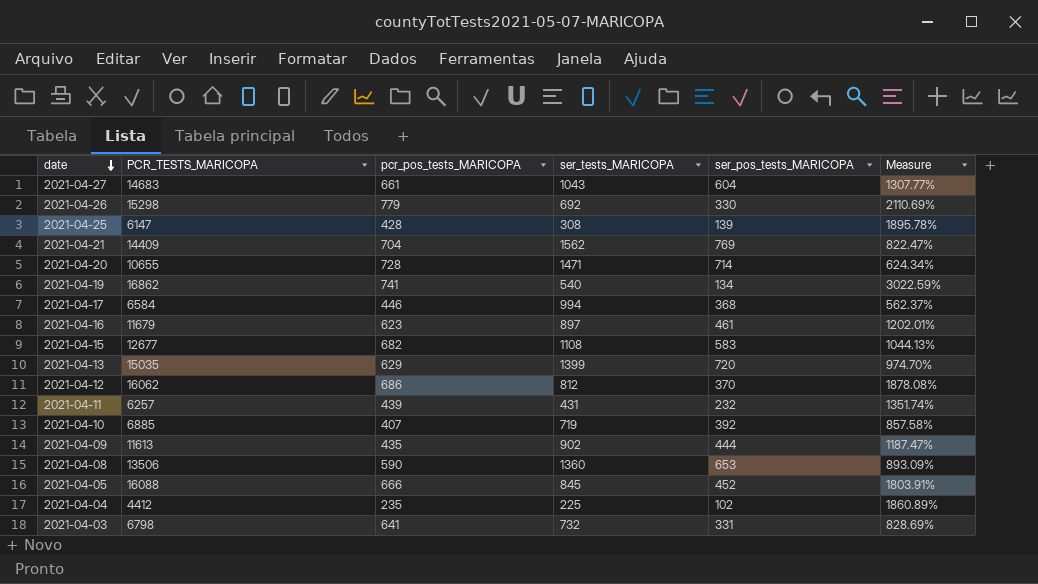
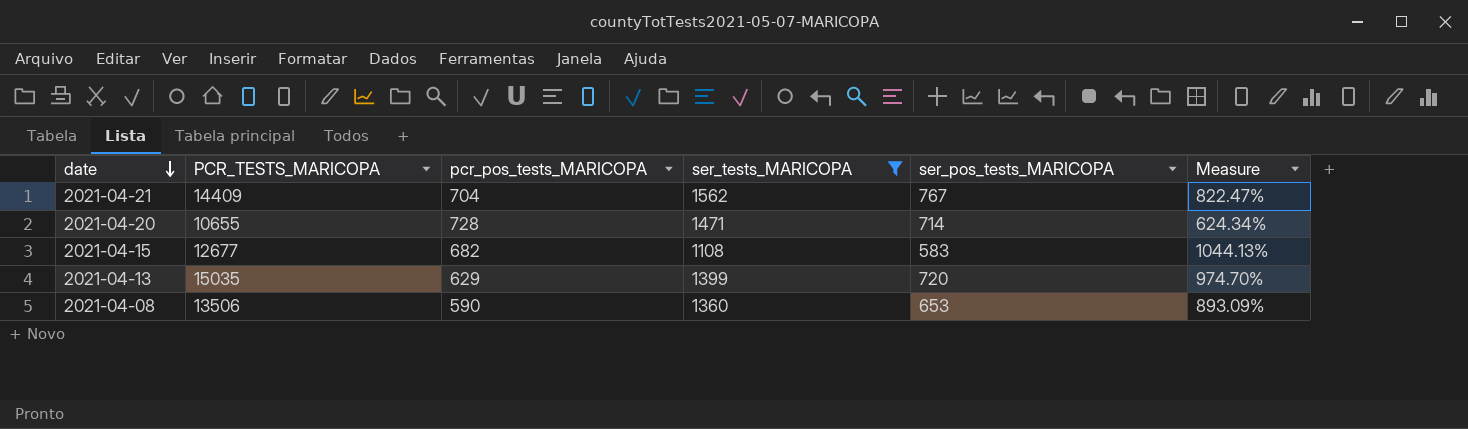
filter: none -> ser_tests_MARICOPA >= 1108
2021-04-21 | ser_pos_tests_MARICOPA: 769 -> 767

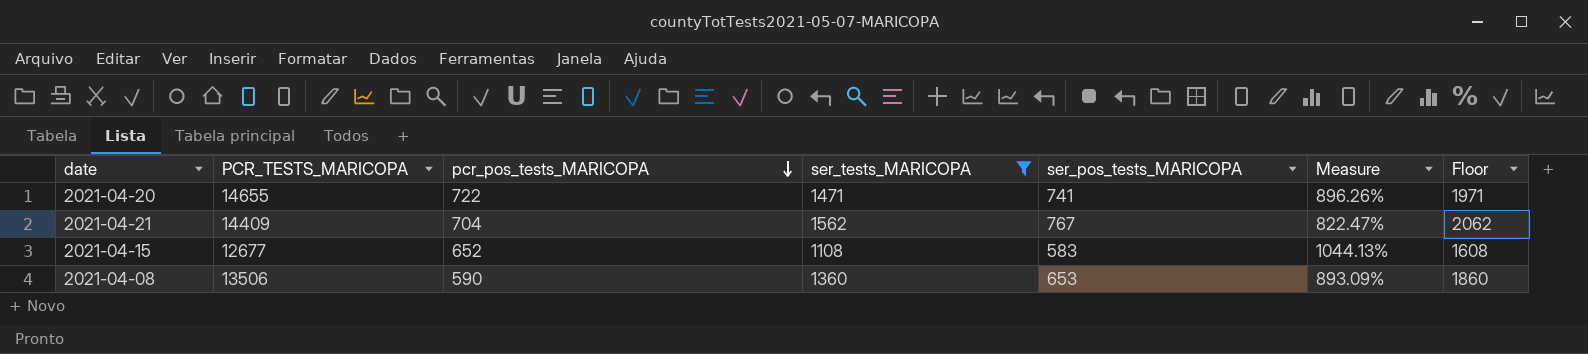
row order: date descending -> pcr_pos_tests_MARICOPA descending
column Floor | formula: none -> [ser_tests_MARICOPA] + 500
row 2021-04-13: 15035 | 629 | 1399 | 720 | 974.70% -> none
2021-04-20 | PCR_TESTS_MARICOPA: 10655 -> 14655
2021-04-20 | pcr_pos_tests_MARICOPA: 728 -> 722
2021-04-20 | ser_pos_tests_MARICOPA: 714 -> 741
2021-04-20 | Measure: 624.34% -> 896.26%
2021-04-15 | pcr_pos_tests_MARICOPA: 682 -> 652

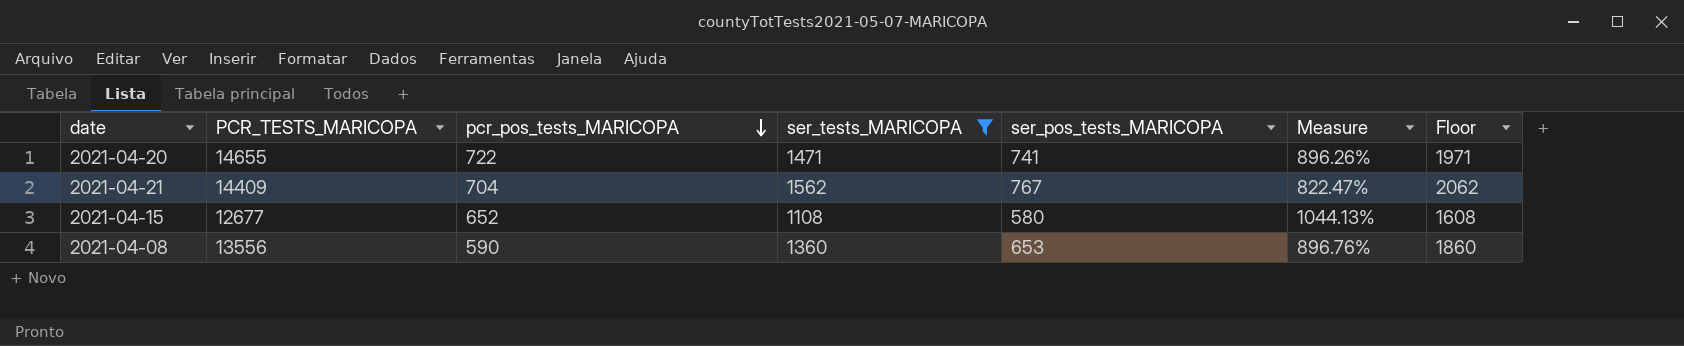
2021-04-15 | ser_pos_tests_MARICOPA: 583 -> 580
2021-04-08 | PCR_TESTS_MARICOPA: 13506 -> 13556
2021-04-08 | Measure: 893.09% -> 896.76%

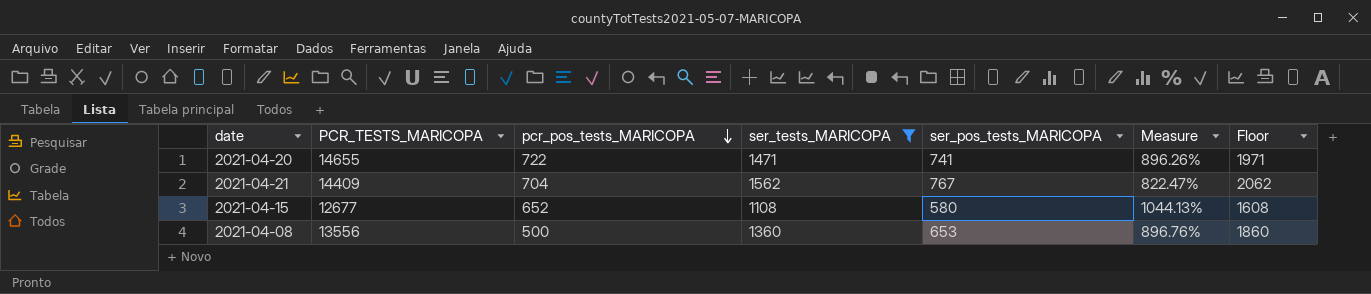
2021-04-08 | pcr_pos_tests_MARICOPA: 590 -> 500

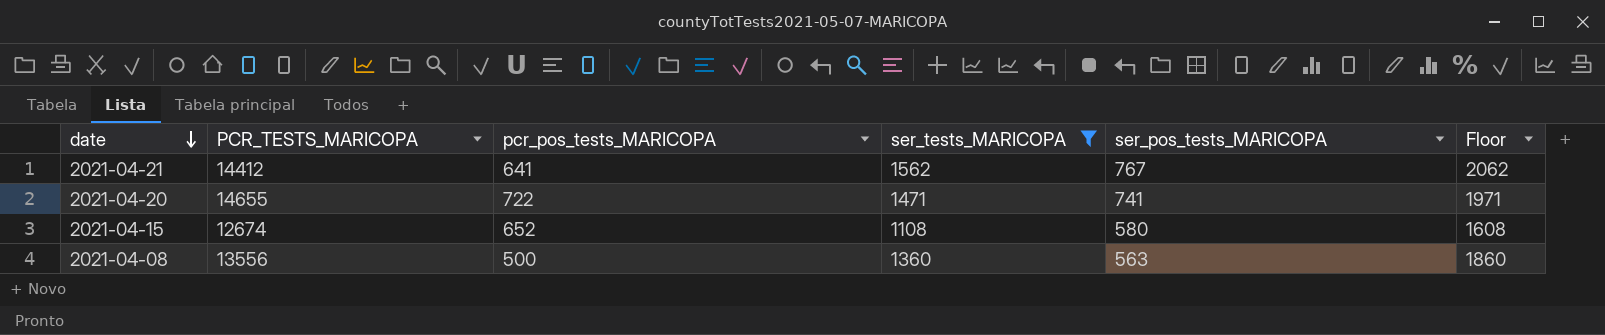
row order: pcr_pos_tests_MARICOPA descending -> date descending
column Measure | formula: ([PCR_TESTS_MARICOPA] - [ser_tests_MARICOPA]) / [ser_tests_MARICOPA] -> none
2021-04-21 | PCR_TESTS_MARICOPA: 14409 -> 14412
2021-04-21 | pcr_pos_tests_MARICOPA: 704 -> 641
2021-04-15 | PCR_TESTS_MARICOPA: 12677 -> 12674
2021-04-08 | ser_pos_tests_MARICOPA: 653 -> 563

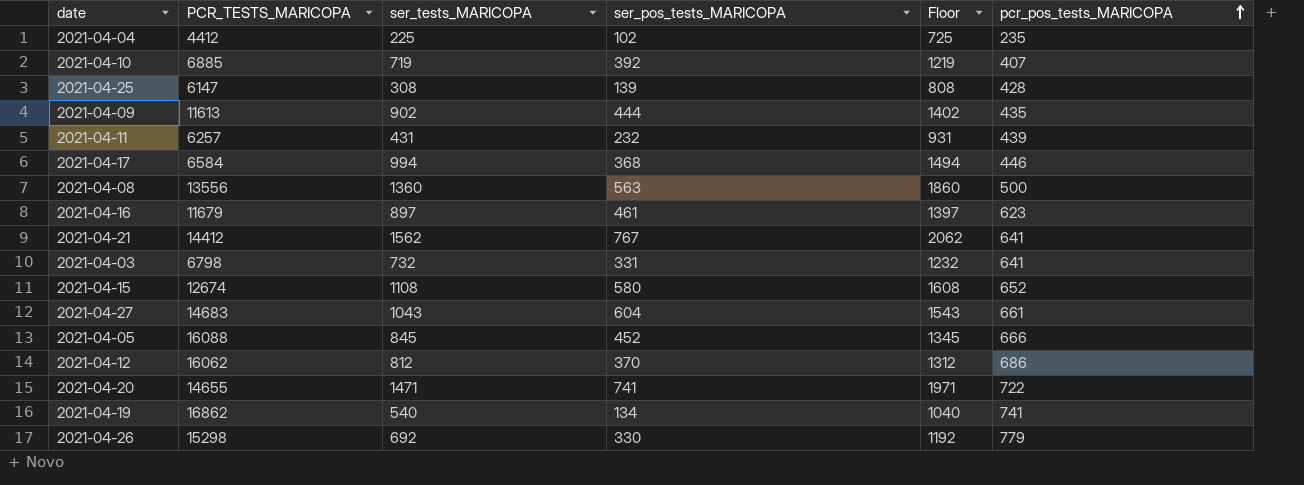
filter: ser_tests_MARICOPA >= 1108 -> none
row order: date descending -> pcr_pos_tests_MARICOPA ascending
column pcr_pos_tests_MARICOPA | position: 3 -> 6

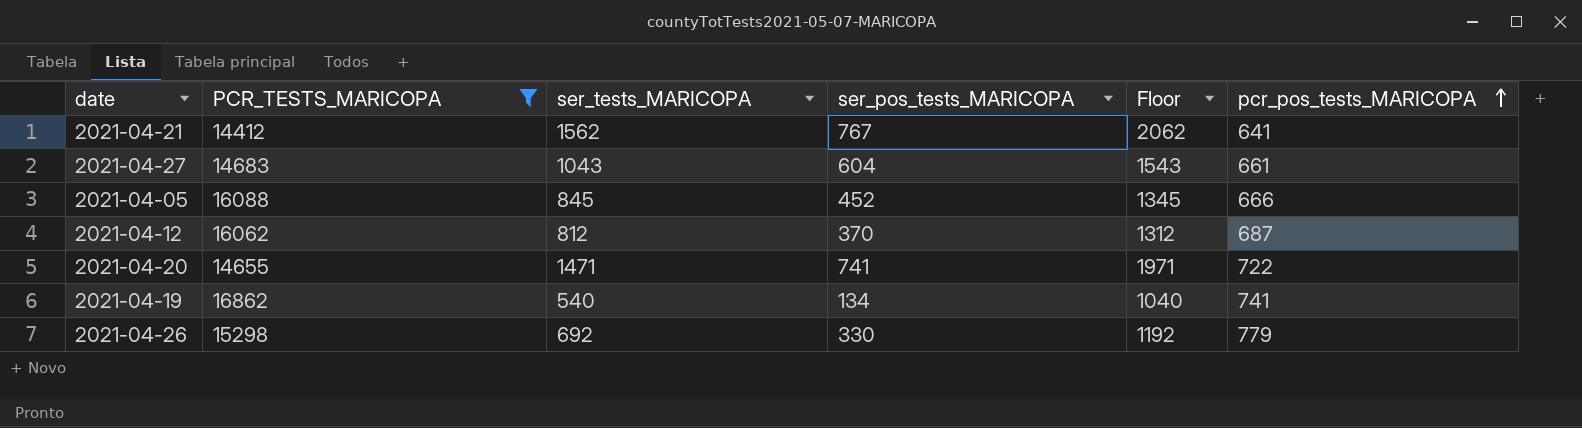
filter: none -> PCR_TESTS_MARICOPA >= 14412
2021-04-12 | pcr_pos_tests_MARICOPA: 686 -> 687

